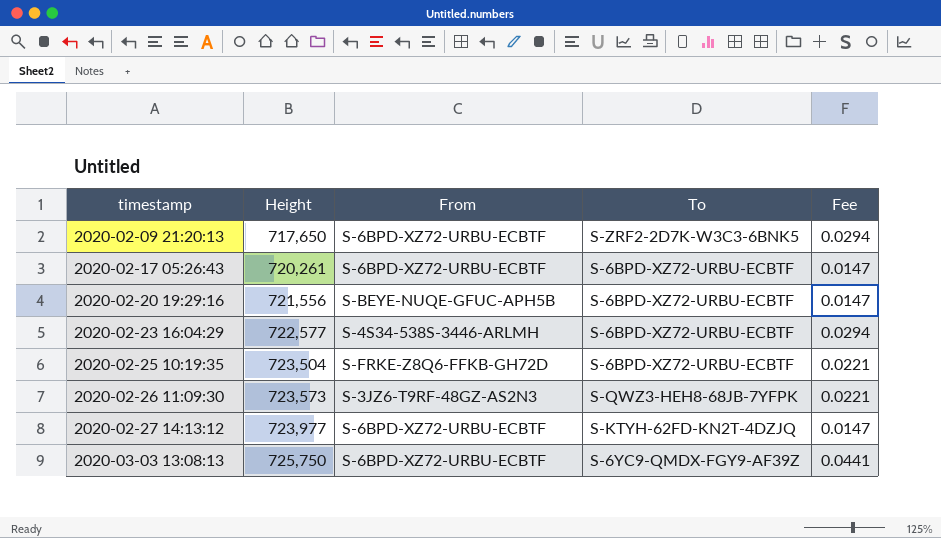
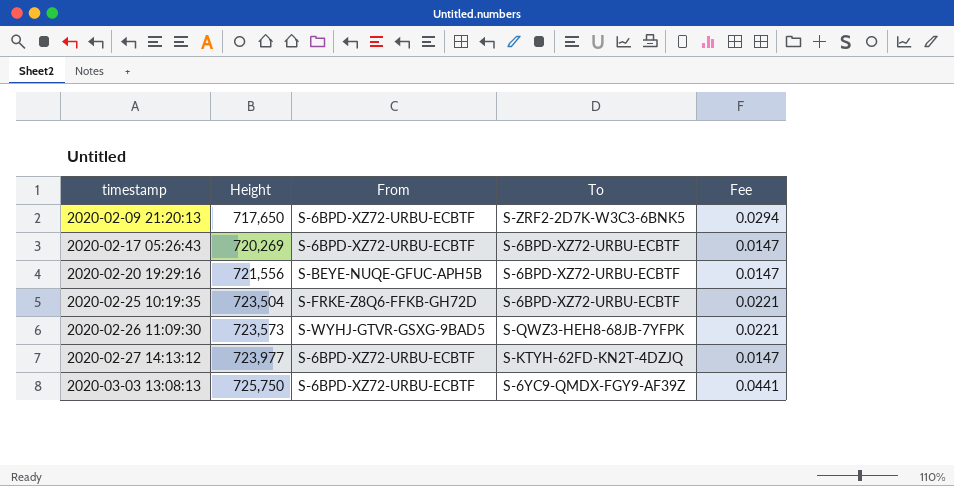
row 2020-02-23 16:04:29: 722,577 | S-4S34-538S-3446-ARLMH | S-6BPD-XZ72-URBU-ECBTF | 0.0294 -> none
2020-02-17 05:26:43 | Height: 720,261 -> 720,269
2020-02-26 11:09:30 | From: S-3JZ6-T9RF-48GZ-AS2N3 -> S-WYHJ-GTVR-GSXG-9BAD5

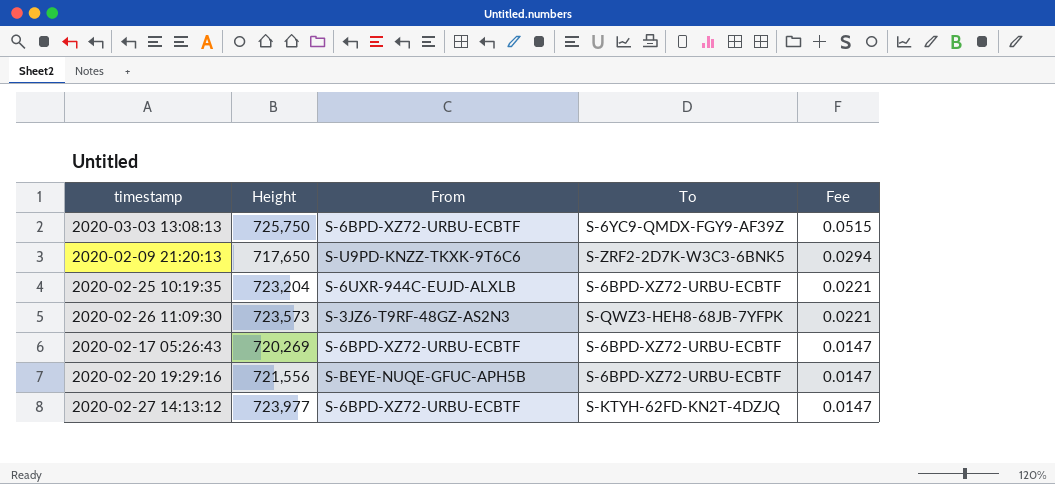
row order: timestamp ascending -> Fee descending
2020-03-03 13:08:13 | Fee: 0.0441 -> 0.0515
2020-02-09 21:20:13 | From: S-6BPD-XZ72-URBU-ECBTF -> S-U9PD-KNZZ-TKXK-9T6C6
2020-02-25 10:19:35 | Height: 723,504 -> 723,204
2020-02-25 10:19:35 | From: S-FRKE-Z8Q6-FFKB-GH72D -> S-6UXR-944C-EUJD-ALXLB
2020-02-26 11:09:30 | From: S-WYHJ-GTVR-GSXG-9BAD5 -> S-3JZ6-T9RF-48GZ-AS2N3

